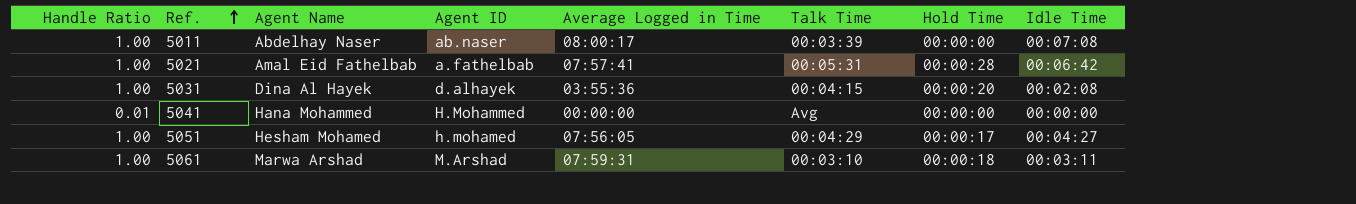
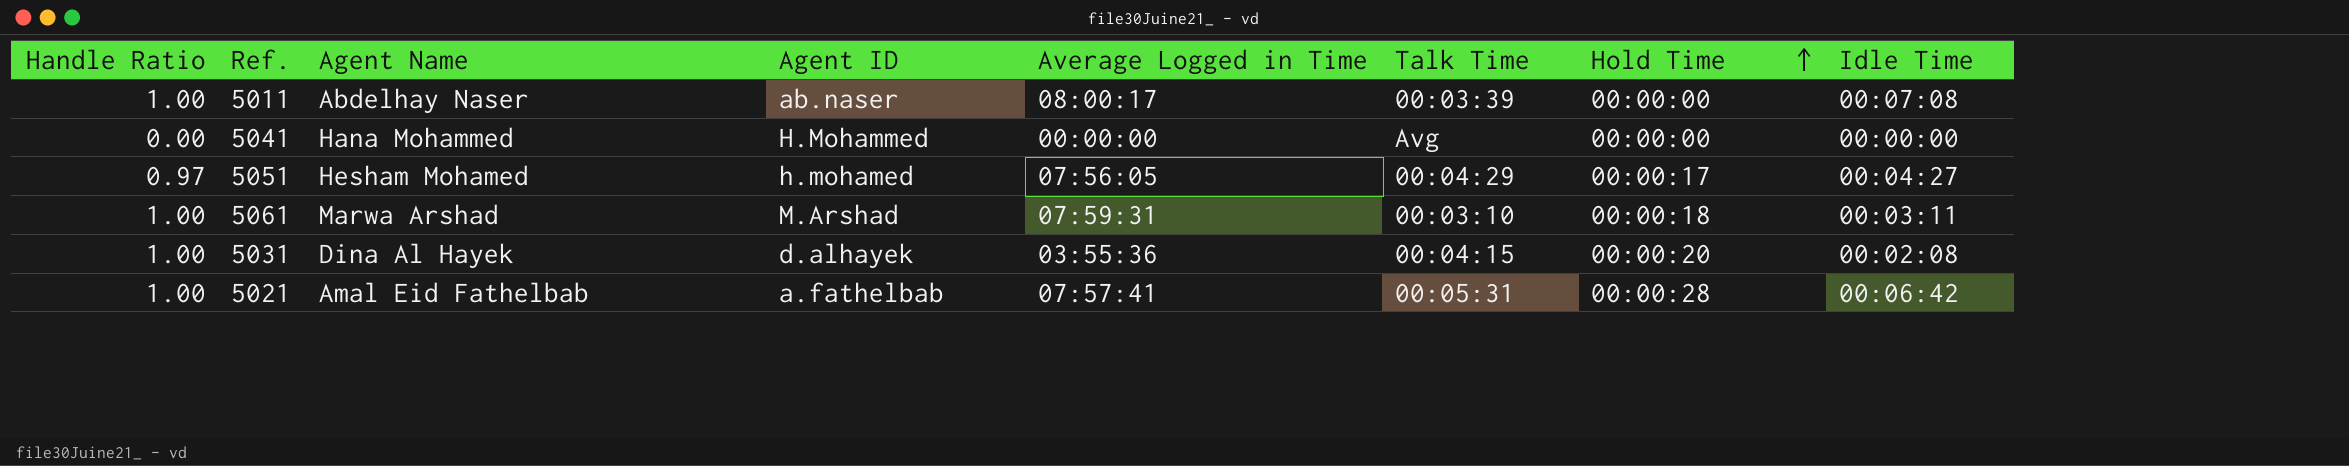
row order: Ref. ascending -> Hold Time ascending
5041 | Handle Ratio: 0.01 -> 0.00
5051 | Handle Ratio: 1.00 -> 0.97

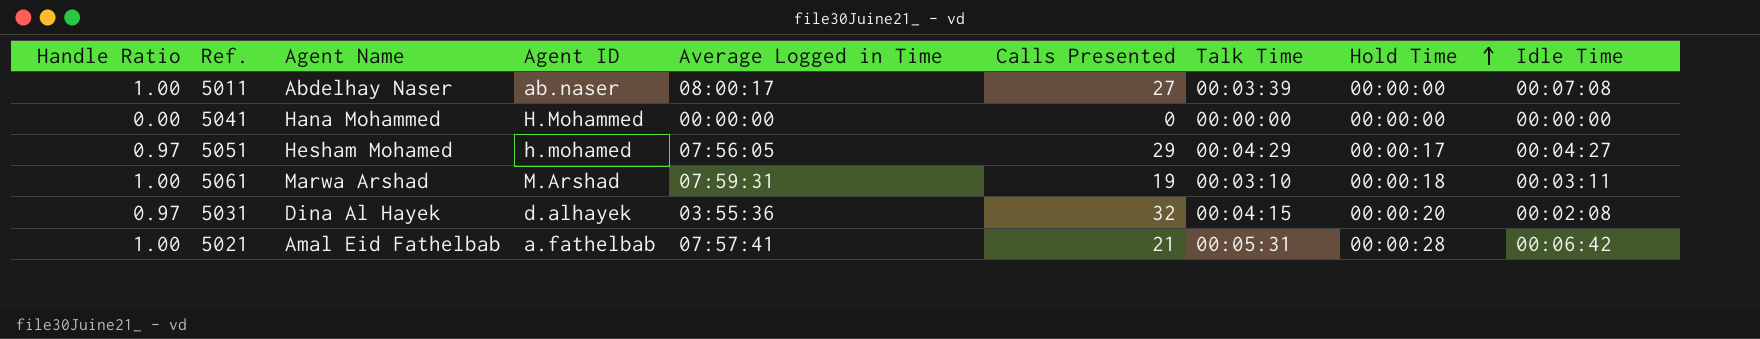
column Calls Presented | position: none -> 6
5041 | Talk Time: Avg -> 00:00:00
5031 | Handle Ratio: 1.00 -> 0.97

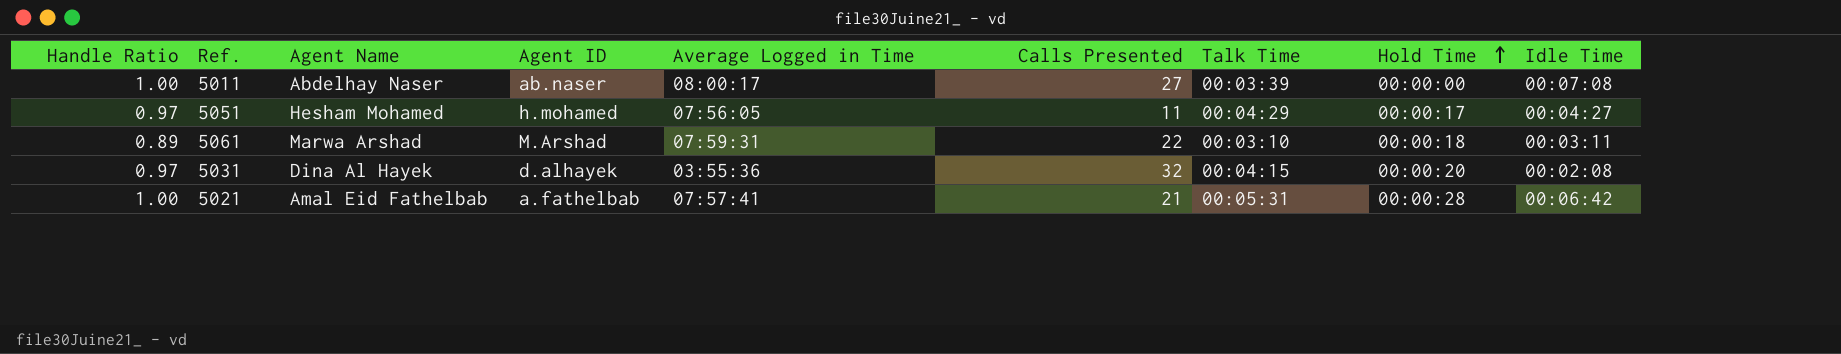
row 5041: 0.00 | Hana Mohammed | H.Mohammed | 00:00:00 | 0 | 00:00:00 | 00:00:00 | 00:00:00 -> none
5051 | Calls Presented: 29 -> 11
5061 | Handle Ratio: 1.00 -> 0.89
5061 | Calls Presented: 19 -> 22

